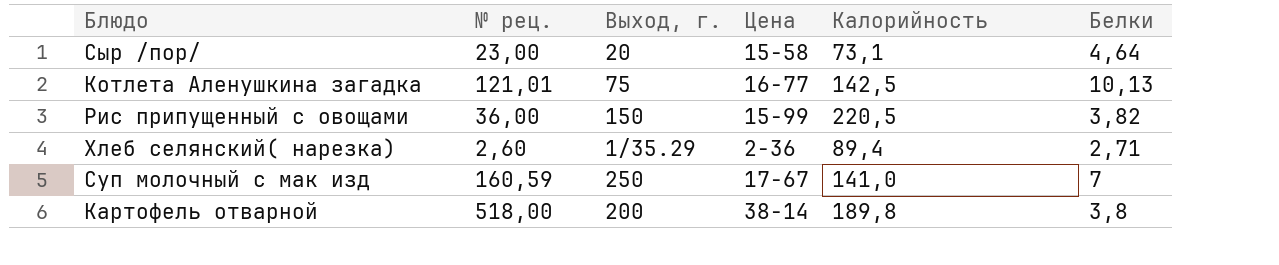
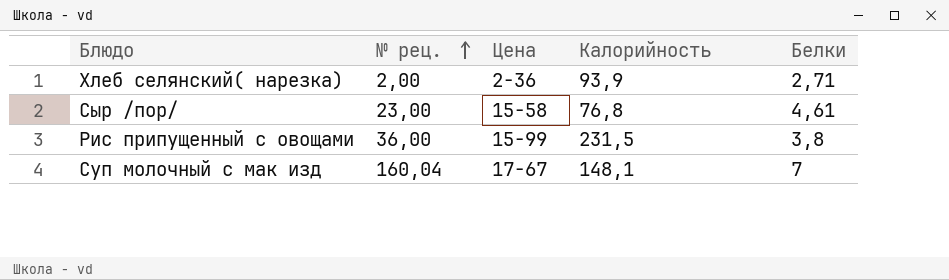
row order: none -> № рец. ascending
column Выход, г. | position: 3 -> none
row Котлета Аленушкина загадка: 121,01 | 75 | 16-77 | 142,5 | 10,13 -> none
row Картофель отварной: 518,00 | 200 | 38-14 | 189,8 | 3,8 -> none
Хлеб селянский( нарезка) | № рец.: 2,60 -> 2,00
Хлеб селянский( нарезка) | Калорийность: 89,4 -> 93,9
Сыр /пор/ | Калорийность: 73,1 -> 76,8
Сыр /пор/ | Белки: 4,64 -> 4,61
Рис припущенный с овощами | Калорийность: 220,5 -> 231,5
Рис припущенный с овощами | Белки: 3,82 -> 3,8
Суп молочный с мак изд | № рец.: 160,59 -> 160,04
Суп молочный с мак изд | Калорийность: 141,0 -> 148,1

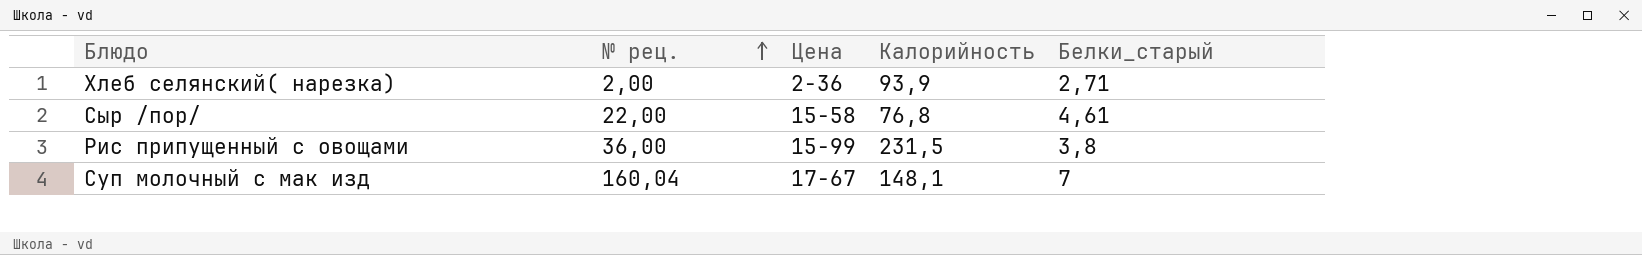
column name: Белки -> Белки_старый
Сыр /пор/ | № рец.: 23,00 -> 22,00

